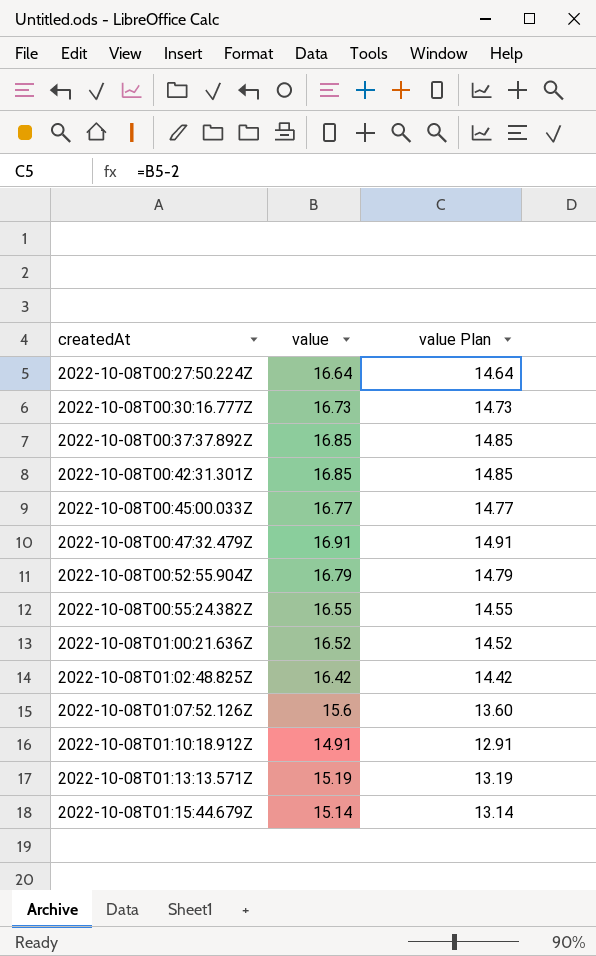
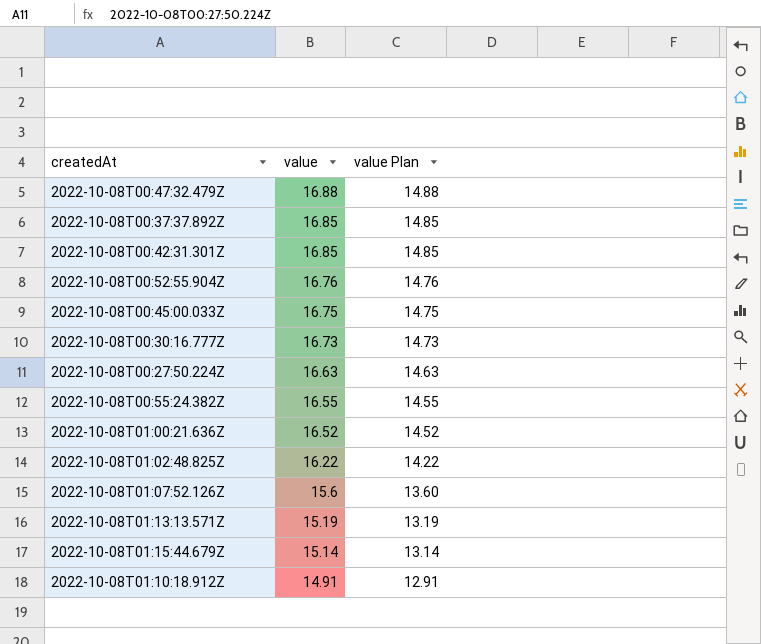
row order: createdAt ascending -> value descending
2022-10-08T00:47:32.479Z | value: 16.91 -> 16.88
2022-10-08T00:47:32.479Z | value Plan: 14.91 -> 14.88
2022-10-08T00:52:55.904Z | value: 16.79 -> 16.76
2022-10-08T00:52:55.904Z | value Plan: 14.79 -> 14.76
2022-10-08T00:45:00.033Z | value: 16.77 -> 16.75
2022-10-08T00:45:00.033Z | value Plan: 14.77 -> 14.75
2022-10-08T00:27:50.224Z | value: 16.64 -> 16.63
2022-10-08T00:27:50.224Z | value Plan: 14.64 -> 14.63
2022-10-08T01:02:48.825Z | value: 16.42 -> 16.22
2022-10-08T01:02:48.825Z | value Plan: 14.42 -> 14.22

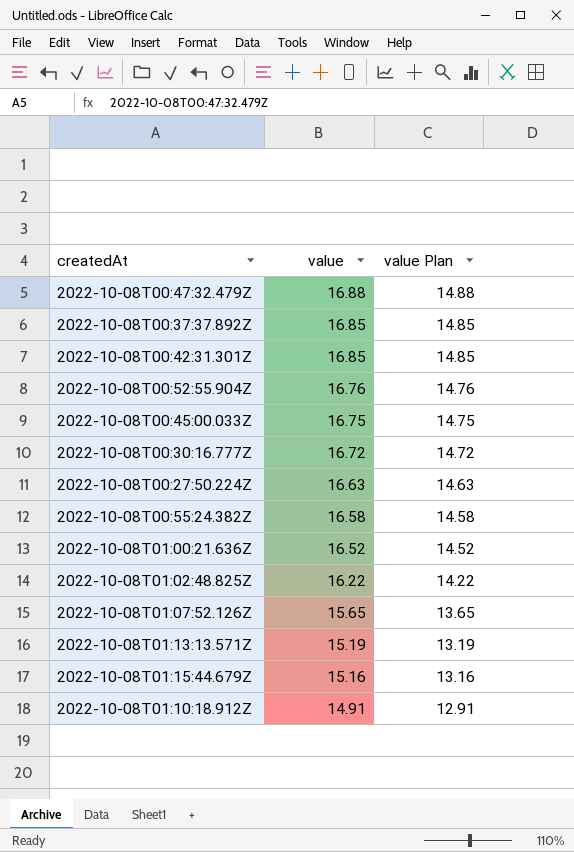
2022-10-08T00:30:16.777Z | value: 16.73 -> 16.72
2022-10-08T00:30:16.777Z | value Plan: 14.73 -> 14.72
2022-10-08T00:55:24.382Z | value: 16.55 -> 16.58
2022-10-08T00:55:24.382Z | value Plan: 14.55 -> 14.58
2022-10-08T01:07:52.126Z | value: 15.6 -> 15.65
2022-10-08T01:07:52.126Z | value Plan: 13.60 -> 13.65
2022-10-08T01:15:44.679Z | value: 15.14 -> 15.16
2022-10-08T01:15:44.679Z | value Plan: 13.14 -> 13.16

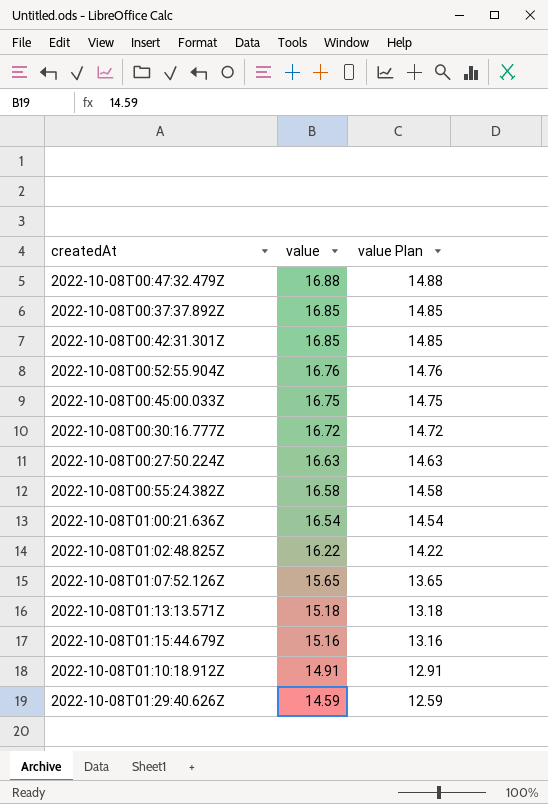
2022-10-08T01:00:21.636Z | value: 16.52 -> 16.54
2022-10-08T01:00:21.636Z | value Plan: 14.52 -> 14.54
2022-10-08T01:13:13.571Z | value: 15.19 -> 15.18
2022-10-08T01:13:13.571Z | value Plan: 13.19 -> 13.18
row 2022-10-08T01:29:40.626Z: none -> 14.59 | 12.59

